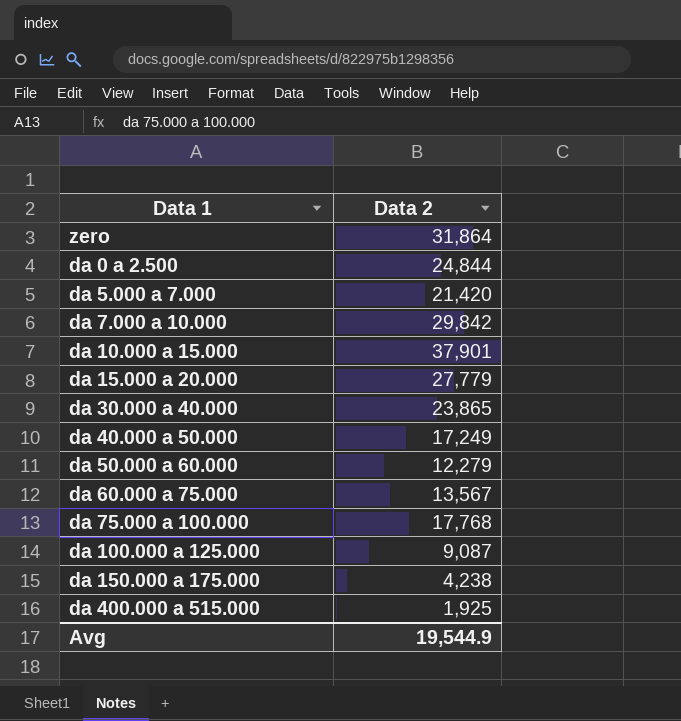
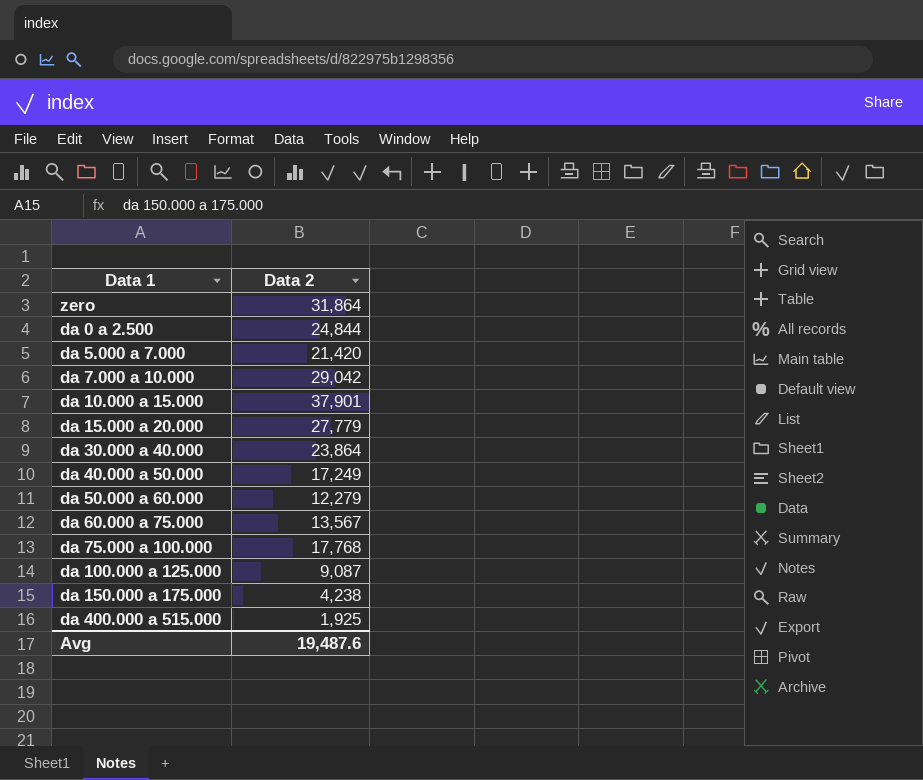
da 7.000 a 10.000 | Data 2: 29,842 -> 29,042
da 30.000 a 40.000 | Data 2: 23,865 -> 23,864
Avg | Data 2: 19,544.9 -> 19,487.6

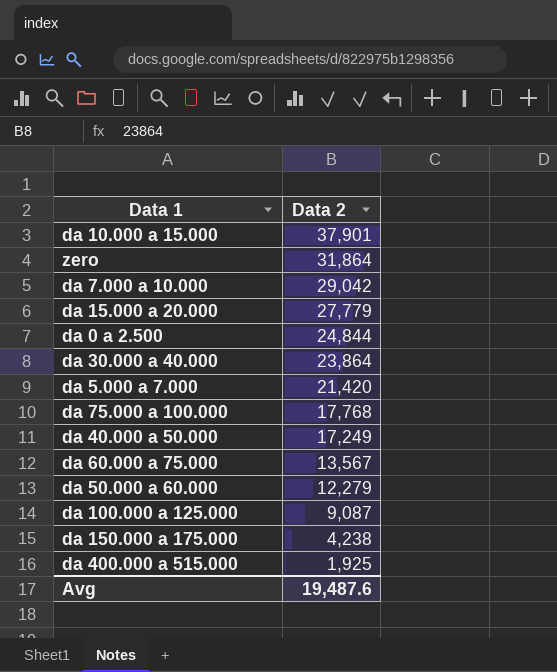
row order: none -> Data 2 descending

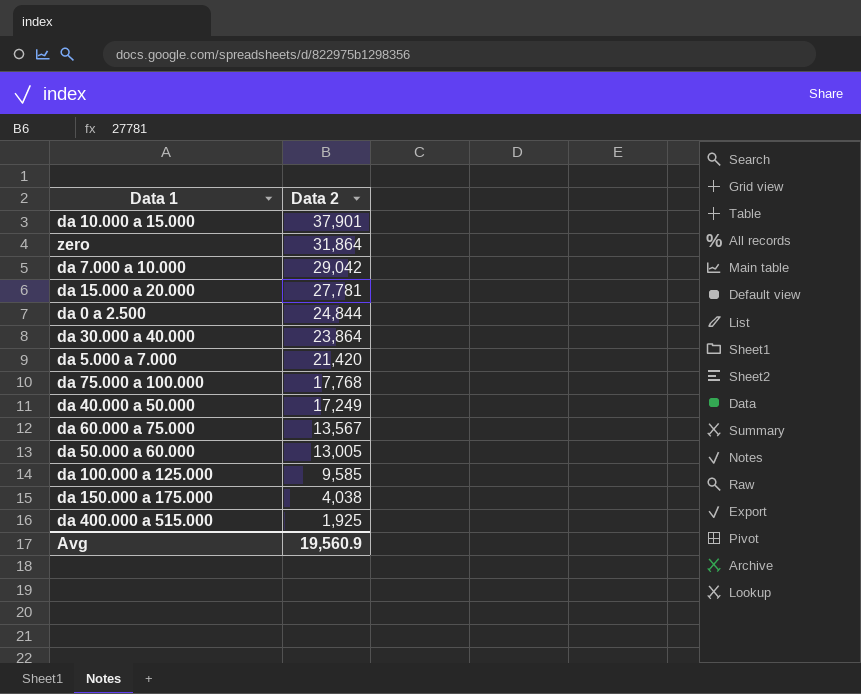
da 15.000 a 20.000 | Data 2: 27,779 -> 27,781
da 50.000 a 60.000 | Data 2: 12,279 -> 13,005
da 100.000 a 125.000 | Data 2: 9,087 -> 9,585
da 150.000 a 175.000 | Data 2: 4,238 -> 4,038
Avg | Data 2: 19,487.6 -> 19,560.9

